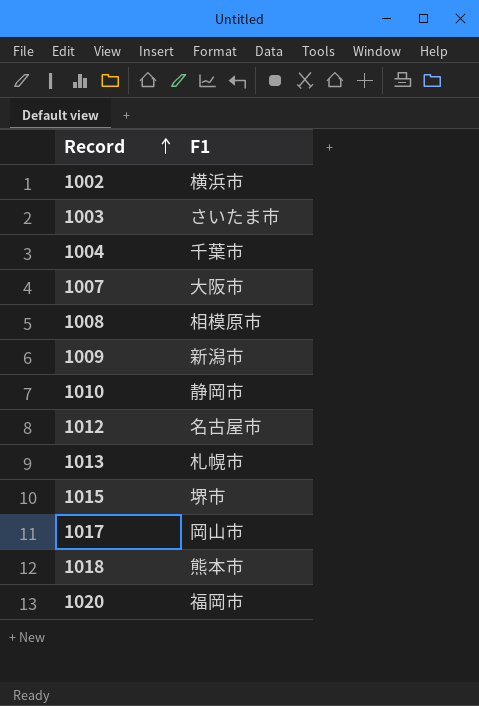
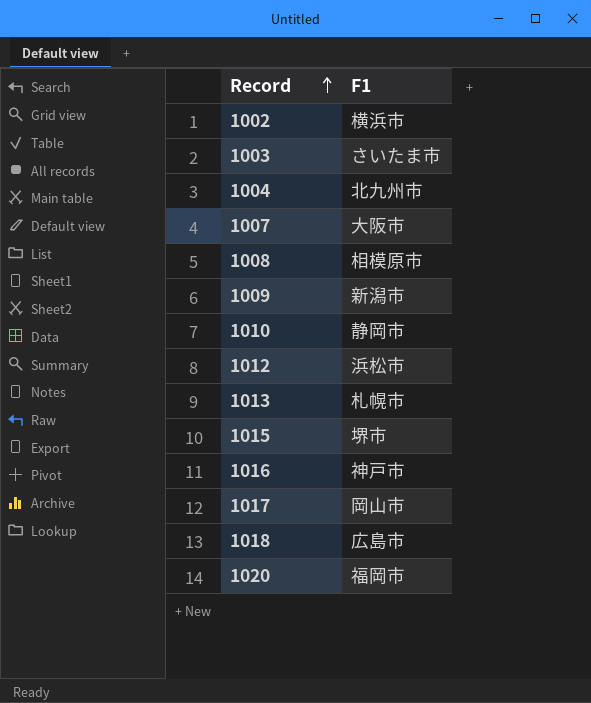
1004 | F1: 千葉市 -> 北九州市
1012 | F1: 名古屋市 -> 浜松市
row 1016: none -> 神戸市
1018 | F1: 熊本市 -> 広島市

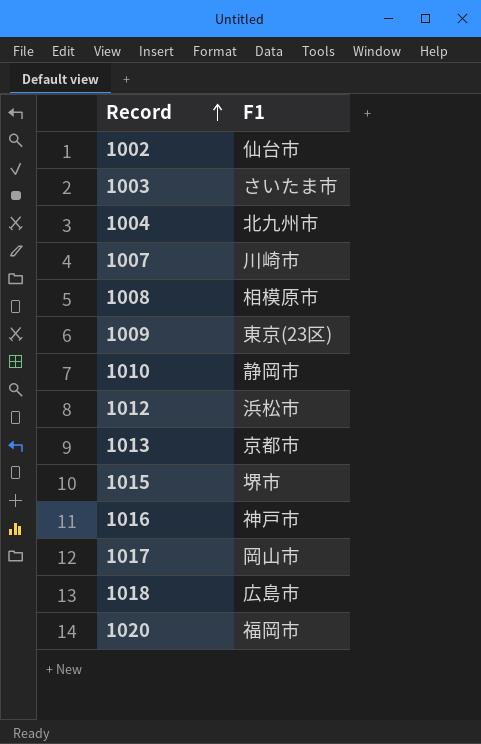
1002 | F1: 横浜市 -> 仙台市
1007 | F1: 大阪市 -> 川崎市
1009 | F1: 新潟市 -> 東京(23区)
1013 | F1: 札幌市 -> 京都市

